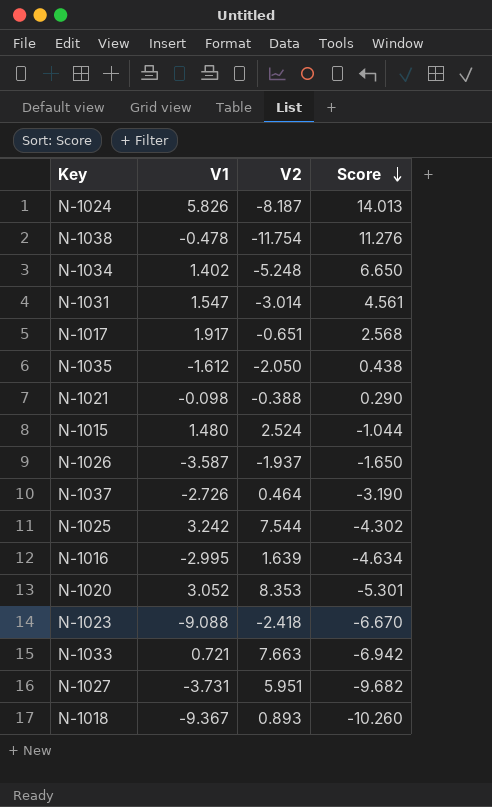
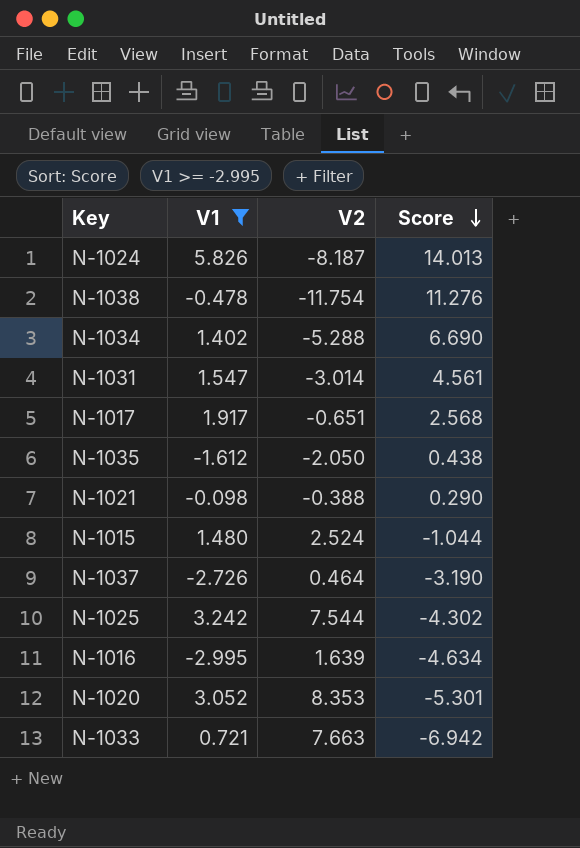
filter: none -> V1 >= -2.995
N-1034 | V2: -5.248 -> -5.288
N-1034 | Score: 6.650 -> 6.690

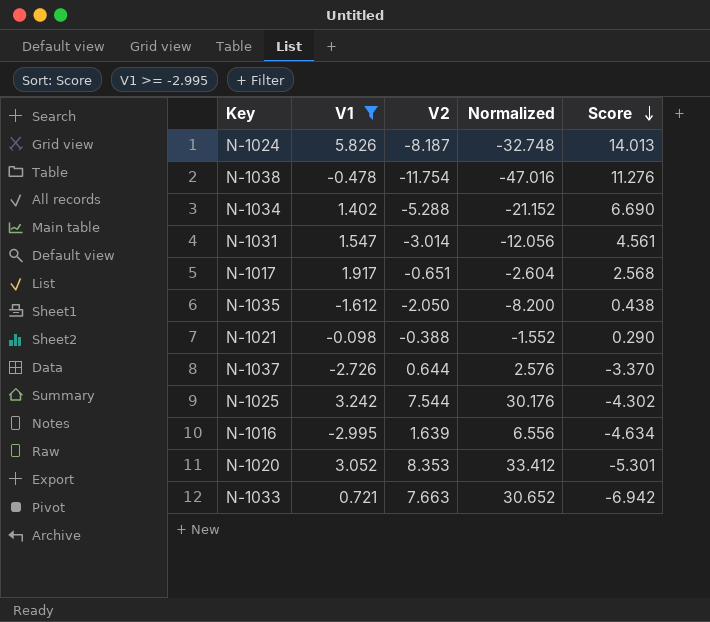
column Normalized | formula: none -> [V2] * 4
row N-1015: 1.480 | 2.524 | -1.044 -> none
N-1037 | V2: 0.464 -> 0.644
N-1037 | Score: -3.190 -> -3.370

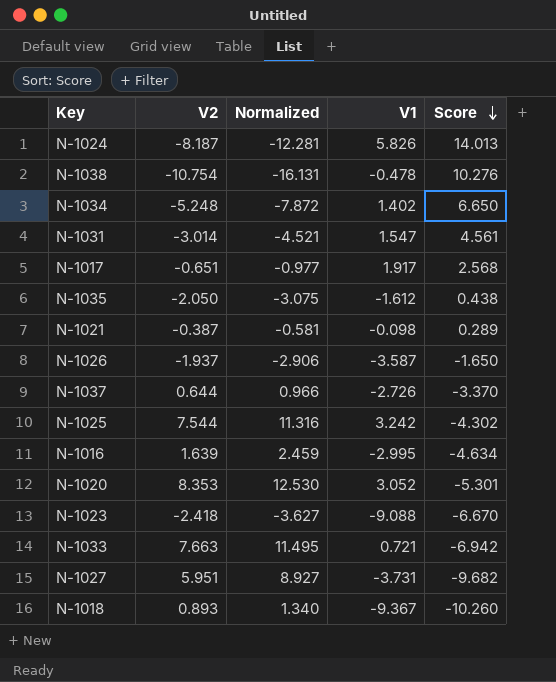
filter: V1 >= -2.995 -> none
column Normalized | formula: [V2] * 4 -> [V2] * 1.5
column V1 | position: 2 -> 4
N-1038 | V2: -11.754 -> -10.754
N-1038 | Score: 11.276 -> 10.276
N-1034 | V2: -5.288 -> -5.248
N-1034 | Score: 6.690 -> 6.650
N-1021 | V2: -0.388 -> -0.387
N-1021 | Score: 0.290 -> 0.289

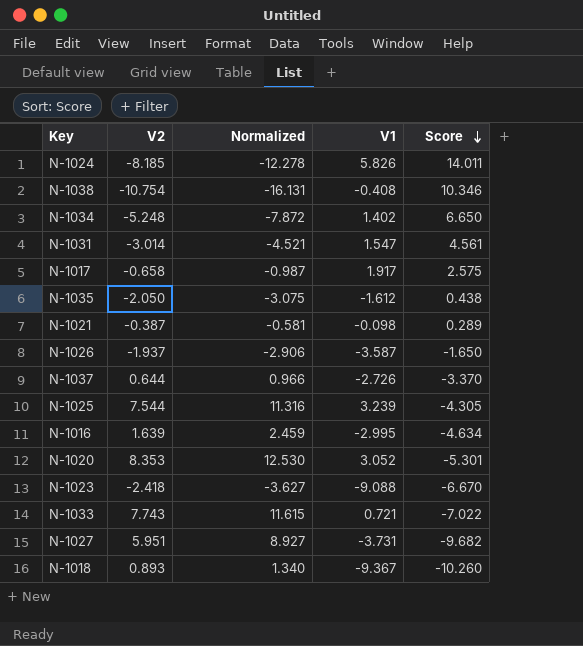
N-1024 | V2: -8.187 -> -8.185
N-1024 | Normalized: -12.281 -> -12.278
N-1024 | Score: 14.013 -> 14.011
N-1038 | V1: -0.478 -> -0.408
N-1038 | Score: 10.276 -> 10.346
N-1017 | V2: -0.651 -> -0.658
N-1017 | Normalized: -0.977 -> -0.987
N-1017 | Score: 2.568 -> 2.575
N-1025 | V1: 3.242 -> 3.239
N-1025 | Score: -4.302 -> -4.305
N-1033 | V2: 7.663 -> 7.743
N-1033 | Normalized: 11.495 -> 11.615
N-1033 | Score: -6.942 -> -7.022

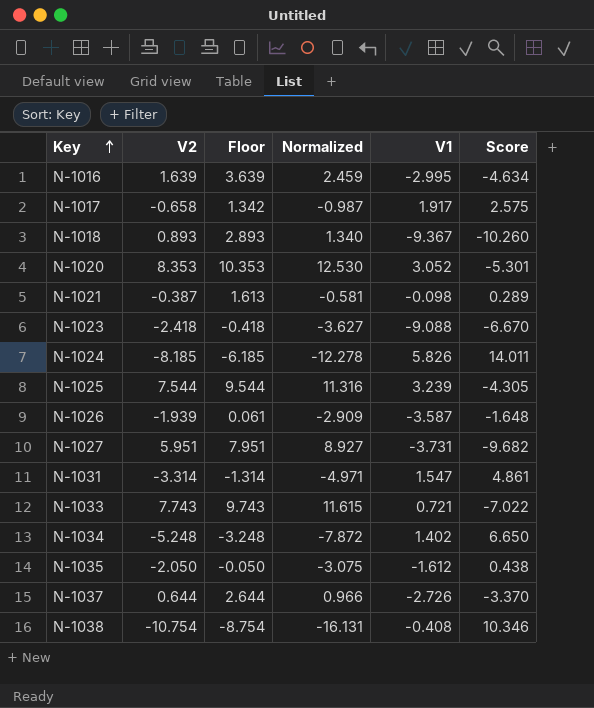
row order: Score descending -> Key ascending
column Floor | formula: none -> [V2] + 2
N-1026 | V2: -1.937 -> -1.939
N-1026 | Normalized: -2.906 -> -2.909
N-1026 | Score: -1.650 -> -1.648
N-1031 | V2: -3.014 -> -3.314
N-1031 | Normalized: -4.521 -> -4.971
N-1031 | Score: 4.561 -> 4.861

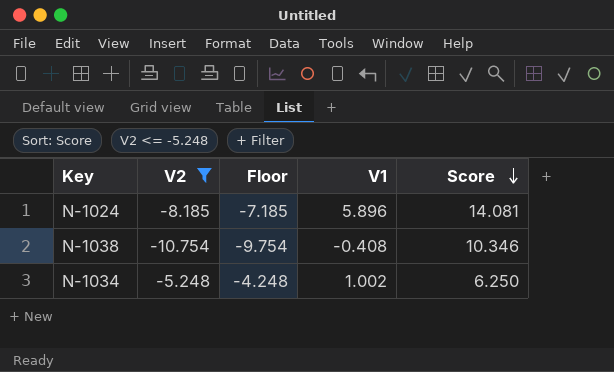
filter: none -> V2 <= -5.248
row order: Key ascending -> Score descending
column Normalized | formula: [V2] * 1.5 -> none
column Floor | formula: [V2] + 2 -> [V2] + 1
N-1024 | V1: 5.826 -> 5.896
N-1024 | Score: 14.011 -> 14.081
N-1034 | V1: 1.402 -> 1.002
N-1034 | Score: 6.650 -> 6.250

